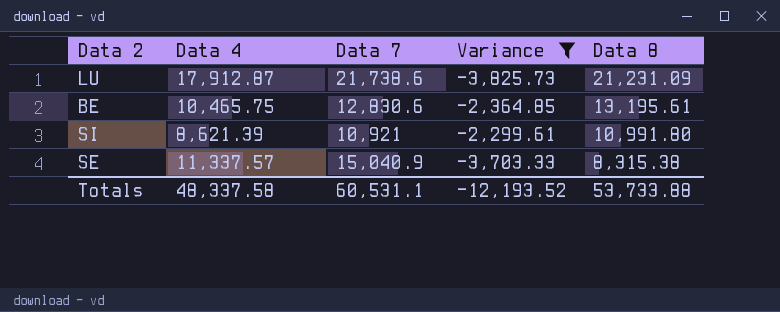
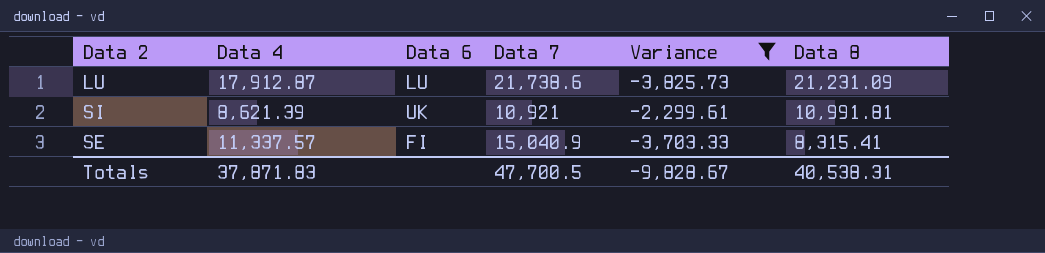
column Data 6 | position: none -> 3
row BE: 10,465.75 | 12,830.6 | -2,364.85 | 13,195.61 -> none
SI | Data 8: 10,991.80 -> 10,991.81
SE | Data 8: 8,315.38 -> 8,315.41
Totals | Data 4: 48,337.58 -> 37,871.83
Totals | Data 7: 60,531.1 -> 47,700.5
Totals | Variance: -12,193.52 -> -9,828.67
Totals | Data 8: 53,733.88 -> 40,538.31

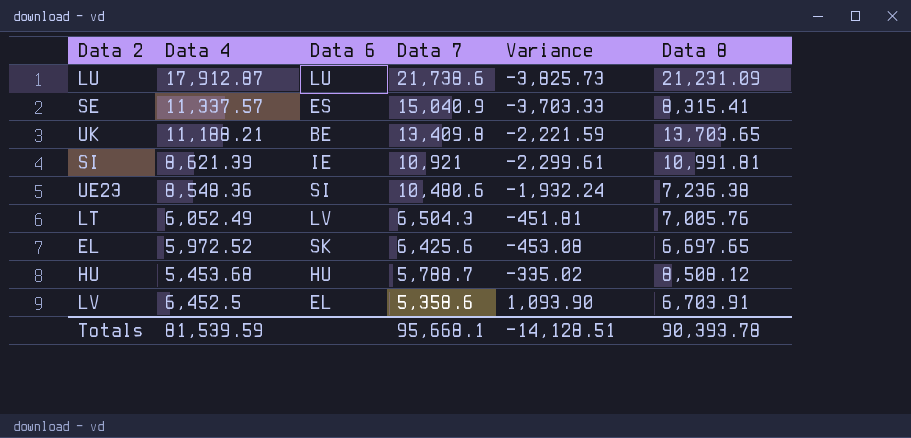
filter: Variance <= -2,299.61 -> none
row order: Data 8 descending -> Data 7 descending
SE | Data 6: FI -> ES
SI | Data 6: UK -> IE
Totals | Data 4: 37,871.83 -> 81,539.59
Totals | Data 7: 47,700.5 -> 95,668.1
Totals | Variance: -9,828.67 -> -14,128.51
Totals | Data 8: 40,538.31 -> 90,393.78

